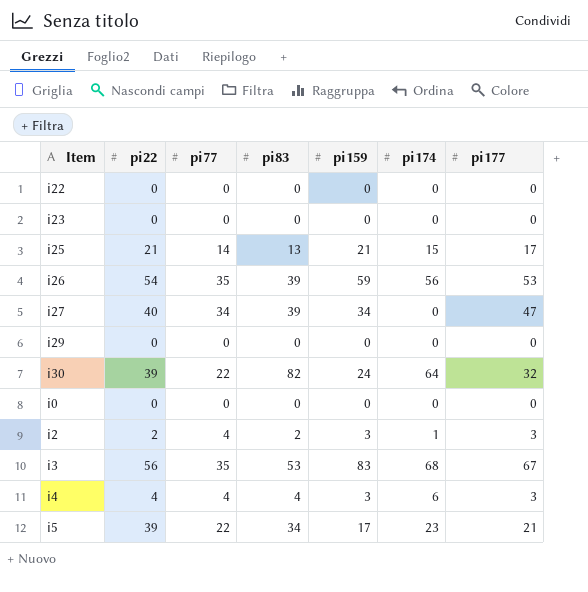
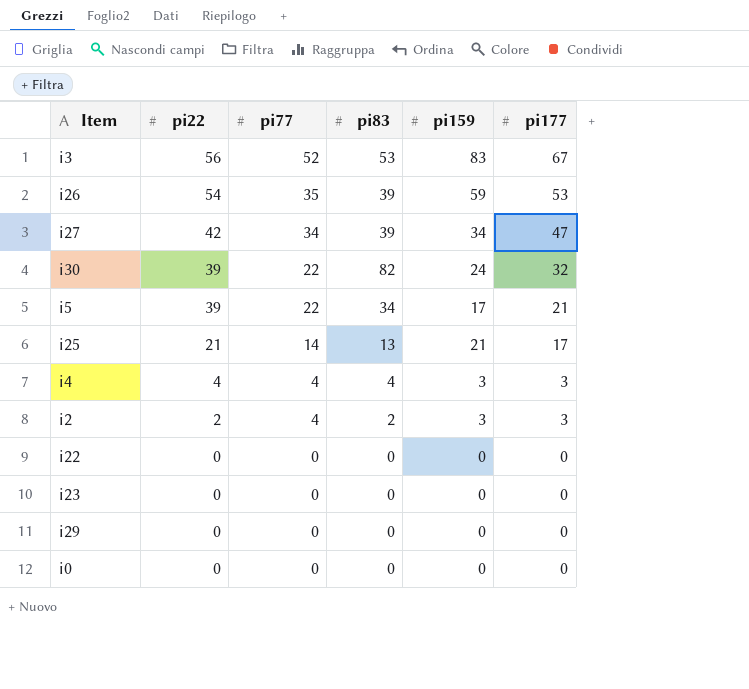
row order: none -> pi22 descending
column pi174 | position: 6 -> none
i3 | pi77: 35 -> 52
i27 | pi22: 40 -> 42

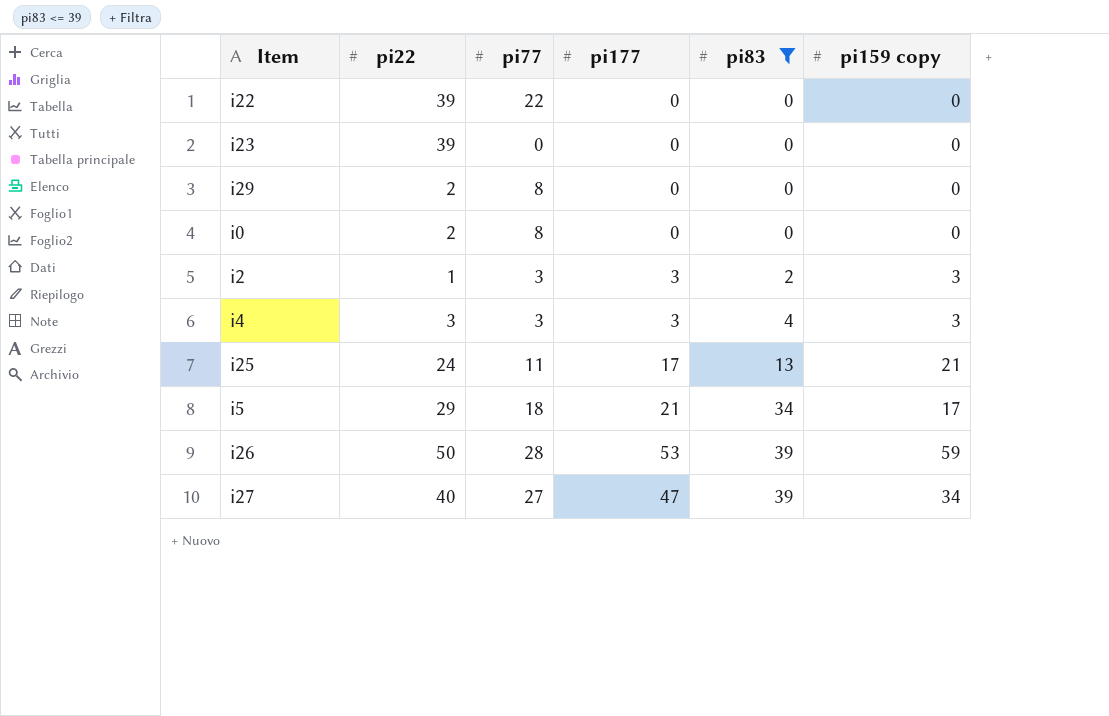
filter: none -> pi83 <= 39
row order: pi22 descending -> pi83 ascending
column pi177 | position: 6 -> 4
column name: pi159 -> pi159 copy
i22 | pi22: 0 -> 39
i22 | pi77: 0 -> 22
i23 | pi22: 0 -> 39
i29 | pi22: 0 -> 2
i29 | pi77: 0 -> 8
i0 | pi22: 0 -> 2
i0 | pi77: 0 -> 8
i2 | pi22: 2 -> 1
i2 | pi77: 4 -> 3
i4 | pi22: 4 -> 3
i4 | pi77: 4 -> 3
i25 | pi22: 21 -> 24
i25 | pi77: 14 -> 11
i5 | pi22: 39 -> 29
i5 | pi77: 22 -> 18
i26 | pi22: 54 -> 50
i26 | pi77: 35 -> 28
i27 | pi22: 42 -> 40
i27 | pi77: 34 -> 27

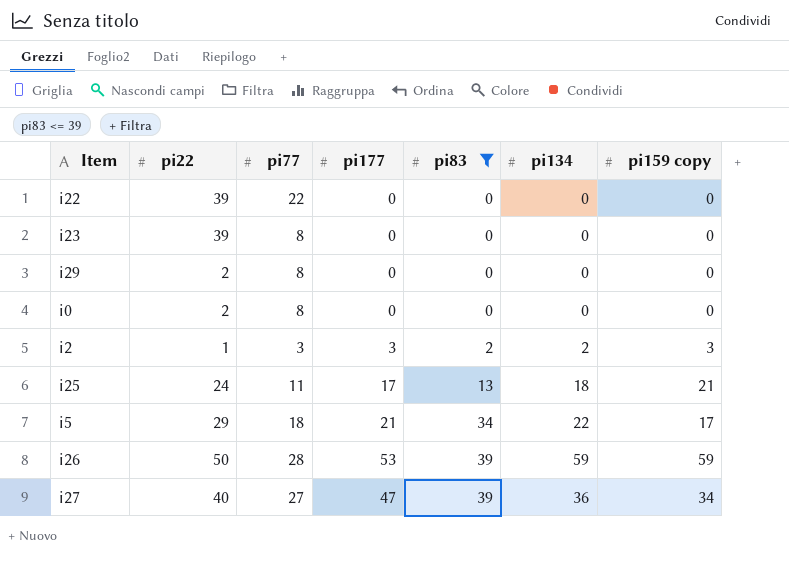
column pi134 | position: none -> 6
row i4: 3 | 3 | 3 | 4 | 3 -> none
i23 | pi77: 0 -> 8

